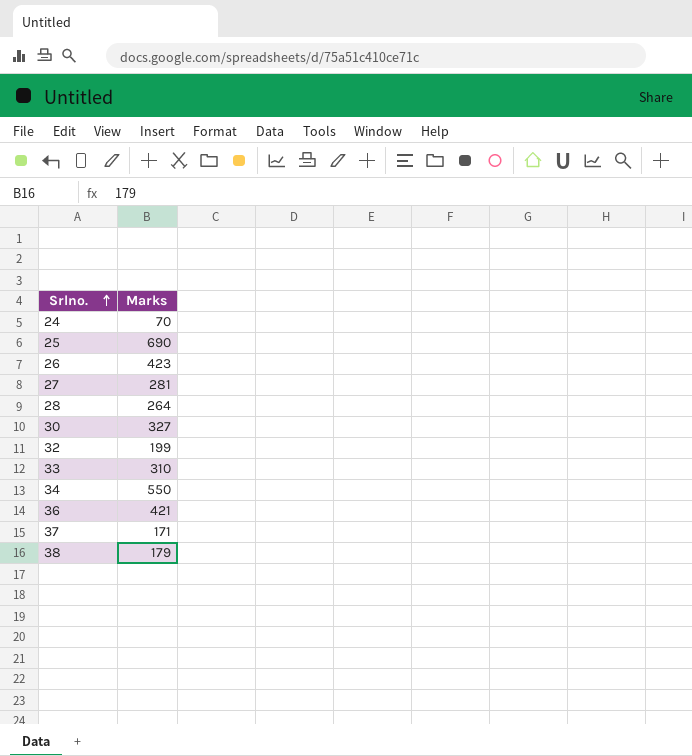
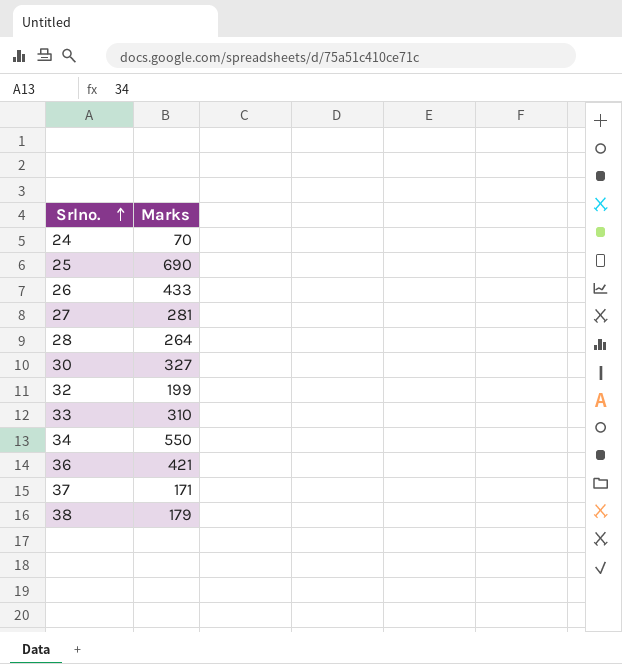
26 | Marks: 423 -> 433

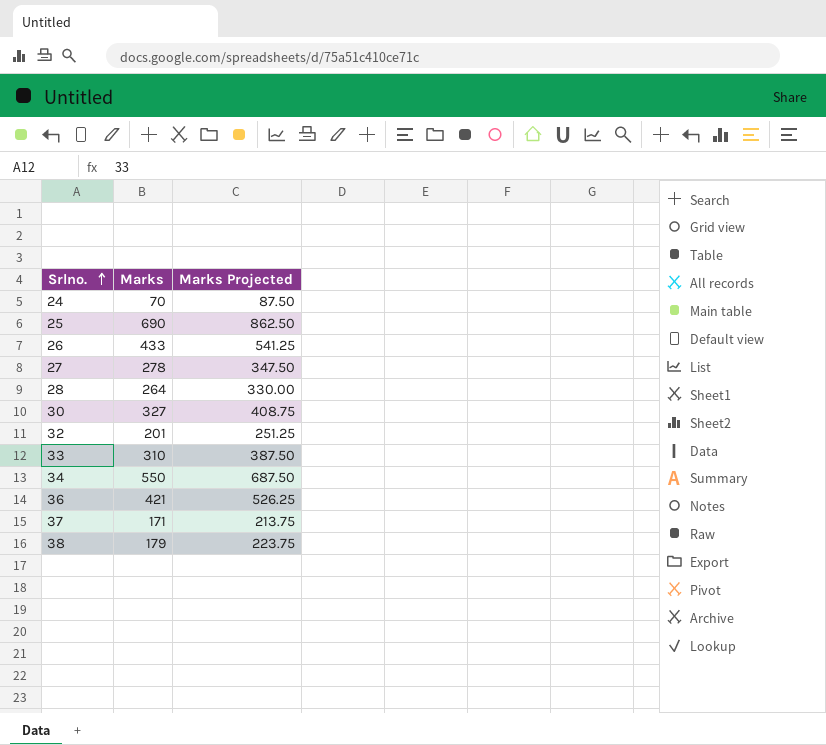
column Marks Projected | formula: none -> [Marks] * 1.25
27 | Marks: 281 -> 278
32 | Marks: 199 -> 201

